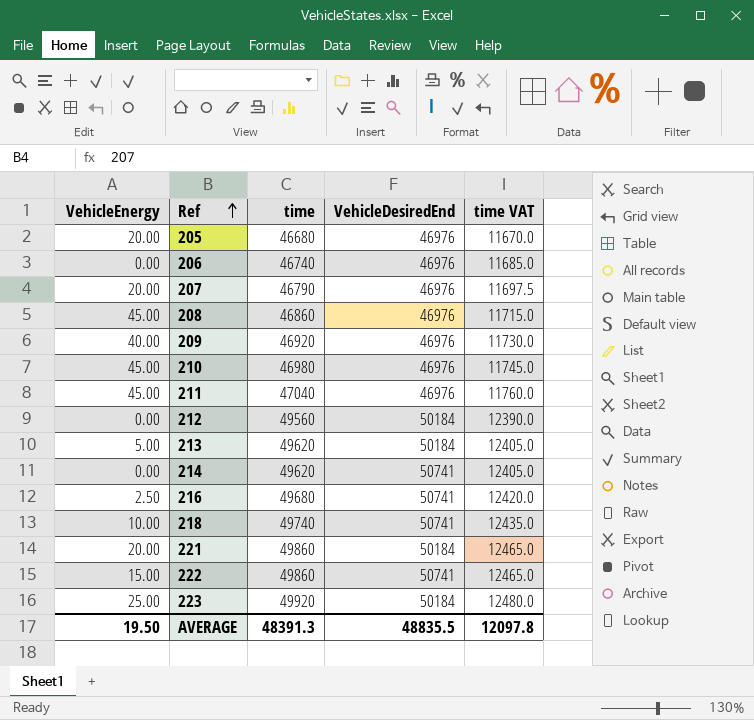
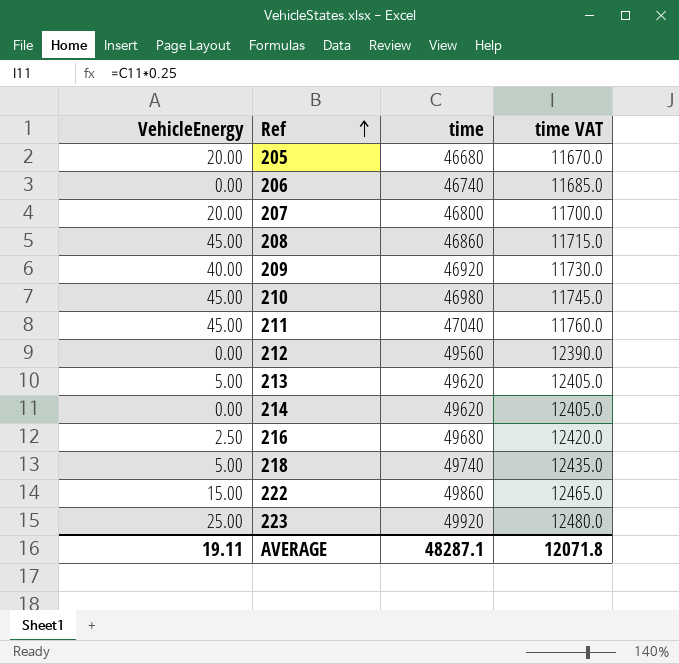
column VehicleDesiredEnd | position: 4 -> none
row 221: 20.00 | 49860 | 50184 | 12465.0 -> none
207 | time: 46790 -> 46800
207 | time VAT: 11697.5 -> 11700.0
218 | VehicleEnergy: 10.00 -> 5.00
AVERAGE | VehicleEnergy: 19.50 -> 19.11
AVERAGE | time: 48391.3 -> 48287.1
AVERAGE | time VAT: 12097.8 -> 12071.8

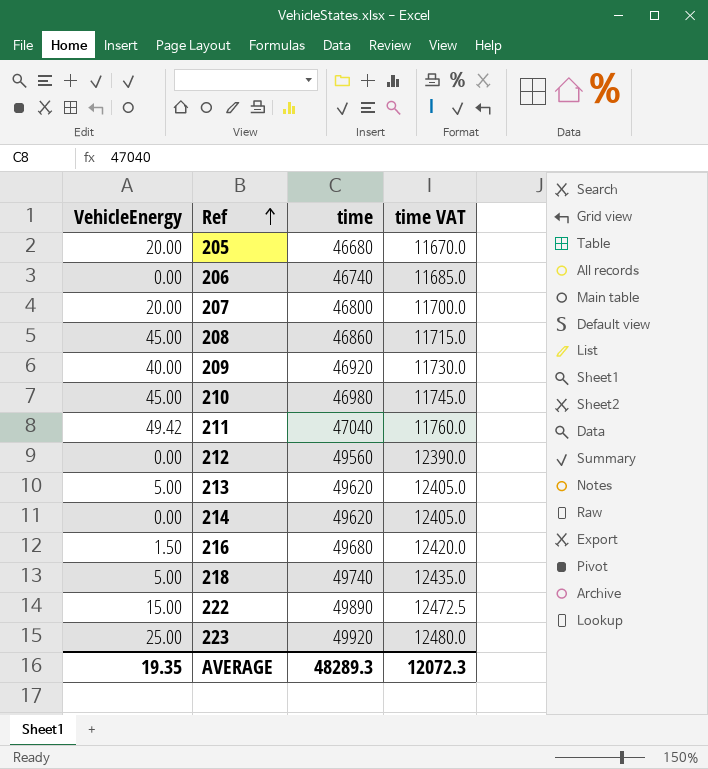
211 | VehicleEnergy: 45.00 -> 49.42
216 | VehicleEnergy: 2.50 -> 1.50
222 | time: 49860 -> 49890
222 | time VAT: 12465.0 -> 12472.5
AVERAGE | VehicleEnergy: 19.11 -> 19.35
AVERAGE | time: 48287.1 -> 48289.3
AVERAGE | time VAT: 12071.8 -> 12072.3

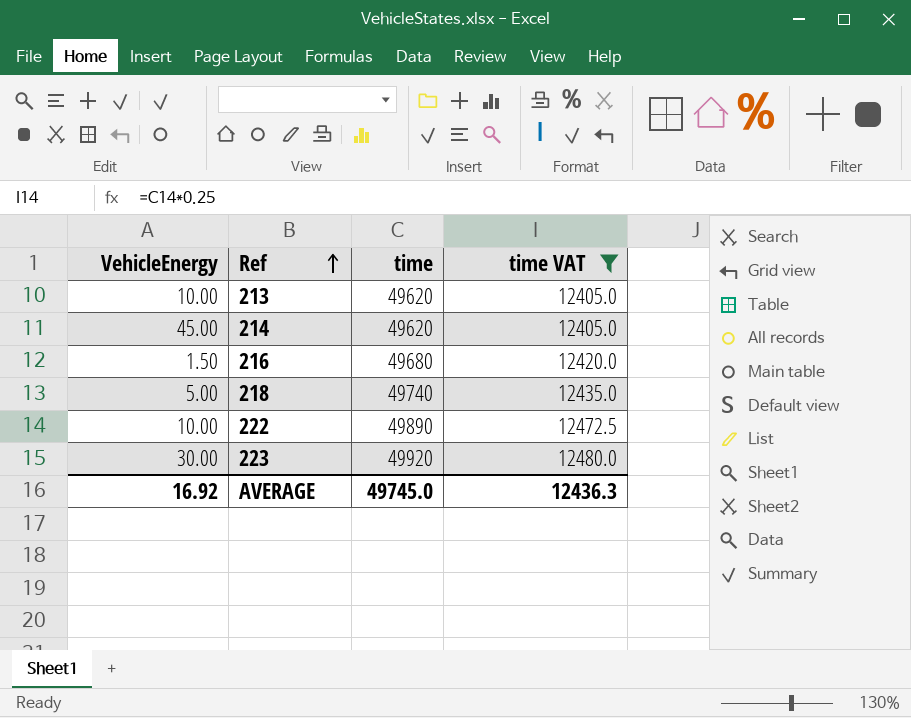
filter: none -> time VAT >= 12405.0
213 | VehicleEnergy: 5.00 -> 10.00
214 | VehicleEnergy: 0.00 -> 45.00
222 | VehicleEnergy: 15.00 -> 10.00
223 | VehicleEnergy: 25.00 -> 30.00
AVERAGE | VehicleEnergy: 19.35 -> 16.92
AVERAGE | time: 48289.3 -> 49745.0
AVERAGE | time VAT: 12072.3 -> 12436.3

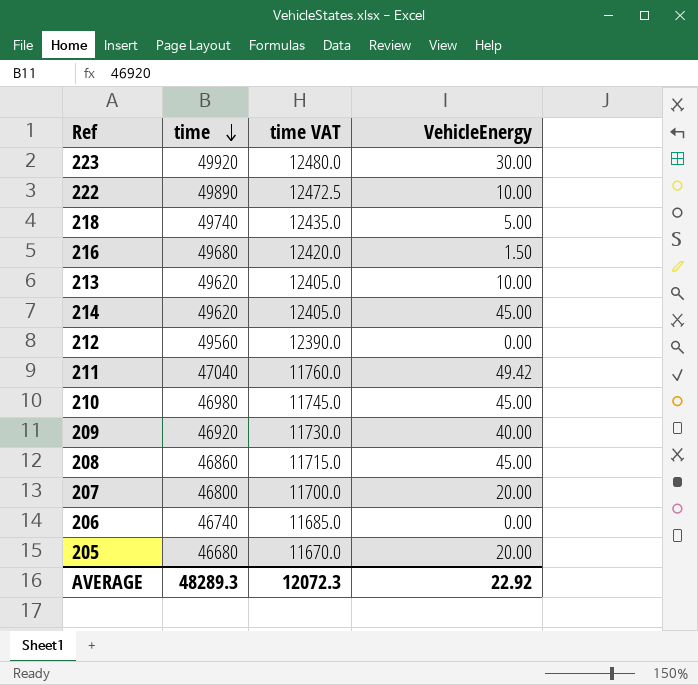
filter: time VAT >= 12405.0 -> none
row order: Ref ascending -> time descending
column VehicleEnergy | position: 1 -> 4
AVERAGE | time: 49745.0 -> 48289.3
AVERAGE | time VAT: 12436.3 -> 12072.3
AVERAGE | VehicleEnergy: 16.92 -> 22.92

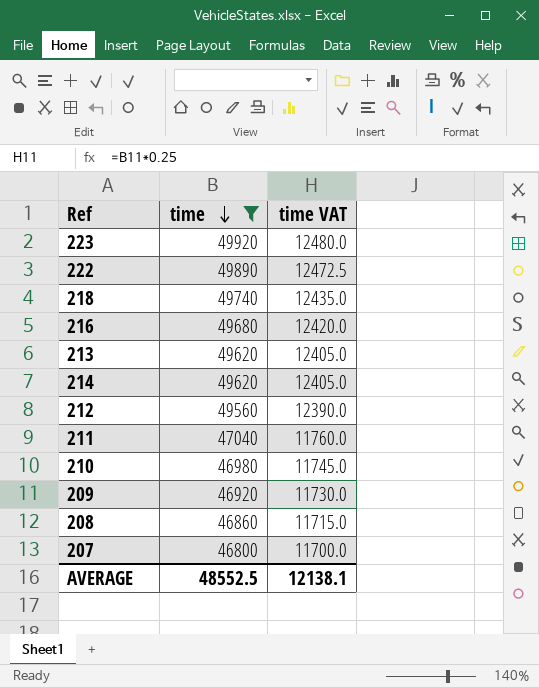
filter: none -> time >= 46800
column VehicleEnergy | position: 4 -> none
AVERAGE | time: 48289.3 -> 48552.5
AVERAGE | time VAT: 12072.3 -> 12138.1

